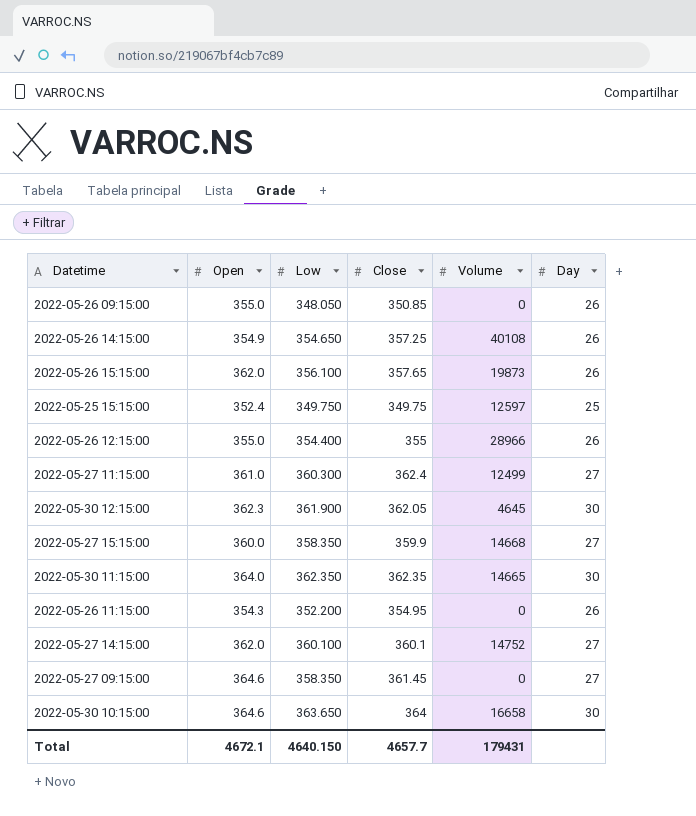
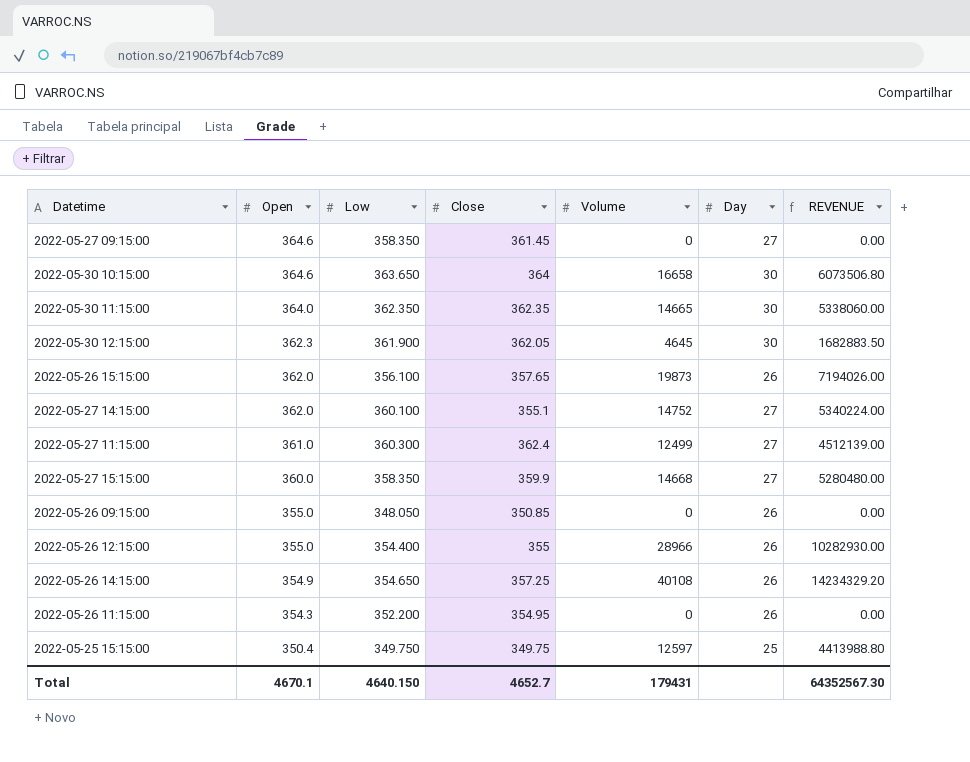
row order: none -> Open descending
column REVENUE | formula: none -> [Open] * [Volume]
2022-05-27 14:15:00 | Close: 360.1 -> 355.1
2022-05-25 15:15:00 | Open: 352.4 -> 350.4
Total | Open: 4672.1 -> 4670.1
Total | Close: 4657.7 -> 4652.7

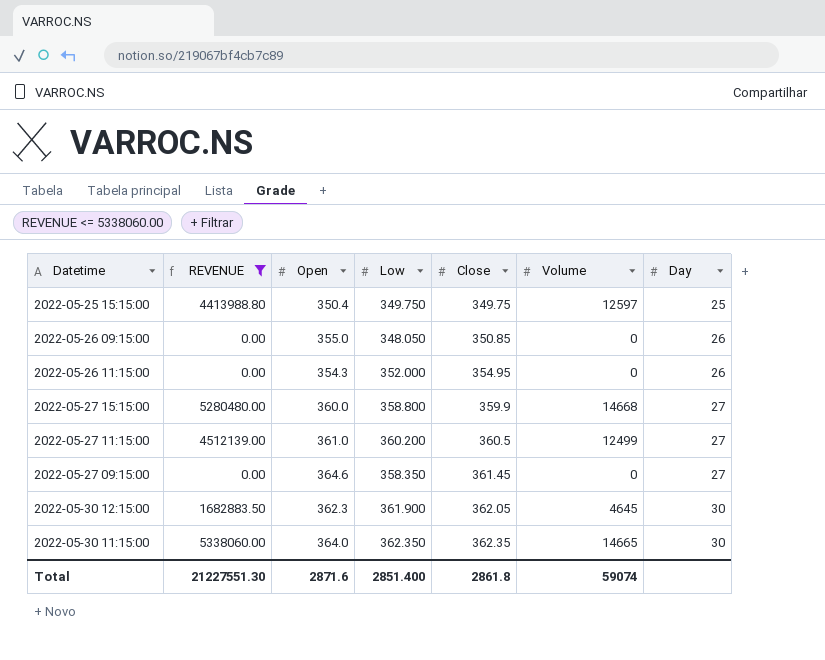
filter: none -> REVENUE <= 5338060.00
row order: Open descending -> Close ascending
column REVENUE | position: 7 -> 2
2022-05-26 11:15:00 | Low: 352.200 -> 352.000
2022-05-27 15:15:00 | Low: 358.350 -> 358.800
2022-05-27 11:15:00 | Low: 360.300 -> 360.200
2022-05-27 11:15:00 | Close: 362.4 -> 360.5
Total | REVENUE: 64352567.30 -> 21227551.30
Total | Open: 4670.1 -> 2871.6
Total | Low: 4640.150 -> 2851.400
Total | Close: 4652.7 -> 2861.8
Total | Volume: 179431 -> 59074

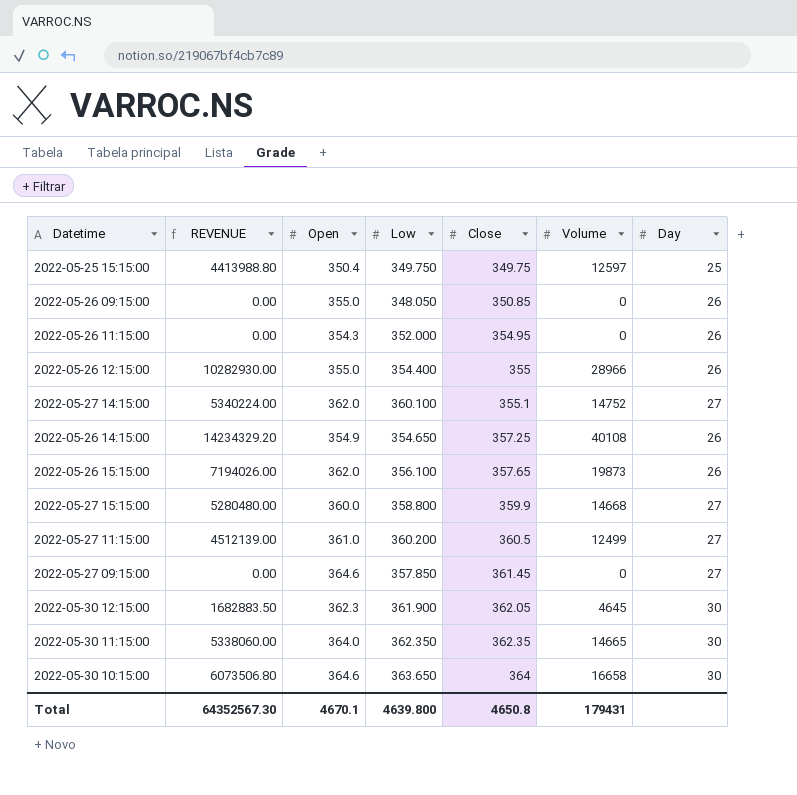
filter: REVENUE <= 5338060.00 -> none
2022-05-27 09:15:00 | Low: 358.350 -> 357.850
Total | REVENUE: 21227551.30 -> 64352567.30
Total | Open: 2871.6 -> 4670.1
Total | Low: 2851.400 -> 4639.800
Total | Close: 2861.8 -> 4650.8
Total | Volume: 59074 -> 179431

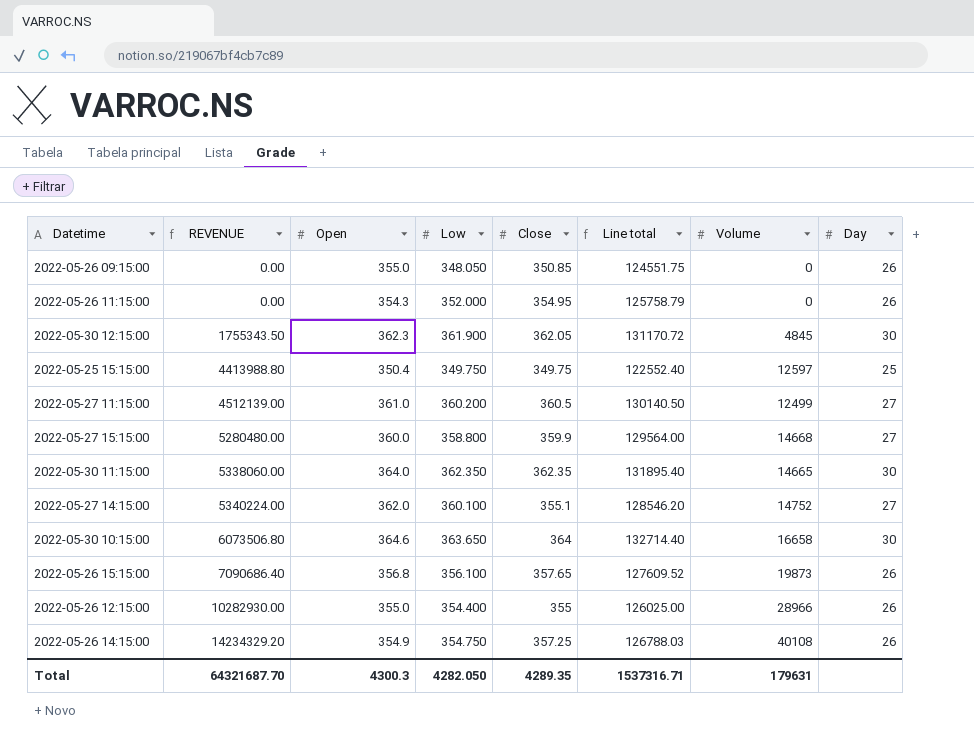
row order: Close ascending -> REVENUE ascending
column Line total | formula: none -> [Open] * [Close]
row 2022-05-27 09:15:00: 0.00 | 364.6 | 357.850 | 361.45 | 0 | 27 -> none
2022-05-30 12:15:00 | REVENUE: 1682883.50 -> 1755343.50
2022-05-30 12:15:00 | Volume: 4645 -> 4845
2022-05-26 15:15:00 | REVENUE: 7194026.00 -> 7090686.40
2022-05-26 15:15:00 | Open: 362.0 -> 356.8
2022-05-26 14:15:00 | Low: 354.650 -> 354.750
Total | REVENUE: 64352567.30 -> 64321687.70
Total | Open: 4670.1 -> 4300.3
Total | Low: 4639.800 -> 4282.050
Total | Close: 4650.8 -> 4289.35
Total | Volume: 179431 -> 179631

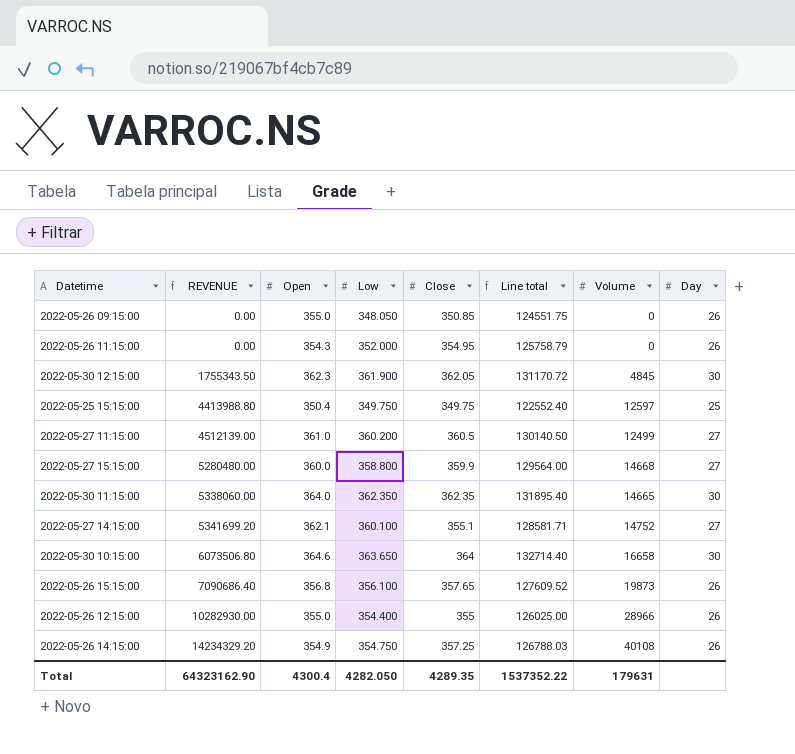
2022-05-27 14:15:00 | REVENUE: 5340224.00 -> 5341699.20
2022-05-27 14:15:00 | Open: 362.0 -> 362.1
2022-05-27 14:15:00 | Line total: 128546.20 -> 128581.71
Total | REVENUE: 64321687.70 -> 64323162.90
Total | Open: 4300.3 -> 4300.4
Total | Line total: 1537316.71 -> 1537352.22

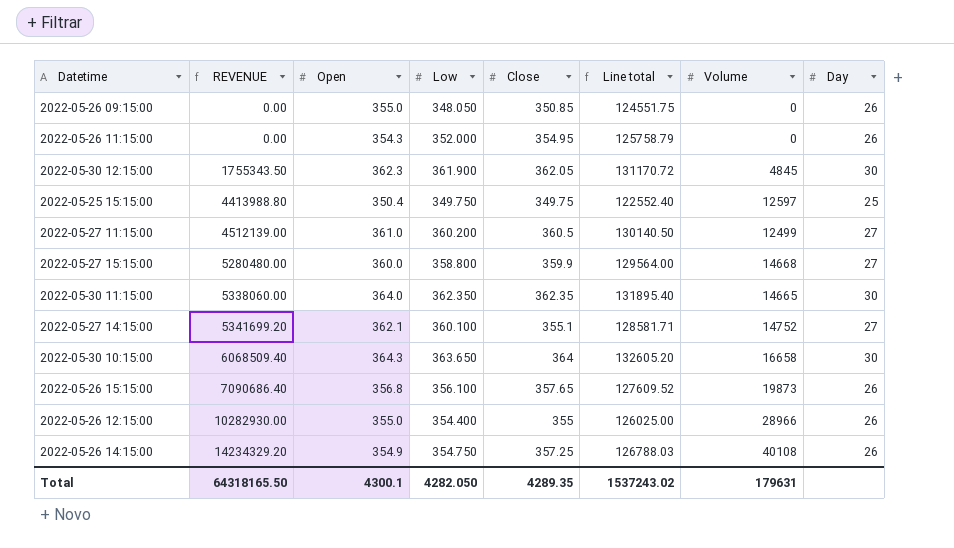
2022-05-30 10:15:00 | REVENUE: 6073506.80 -> 6068509.40
2022-05-30 10:15:00 | Open: 364.6 -> 364.3
2022-05-30 10:15:00 | Line total: 132714.40 -> 132605.20
Total | REVENUE: 64323162.90 -> 64318165.50
Total | Open: 4300.4 -> 4300.1
Total | Line total: 1537352.22 -> 1537243.02

